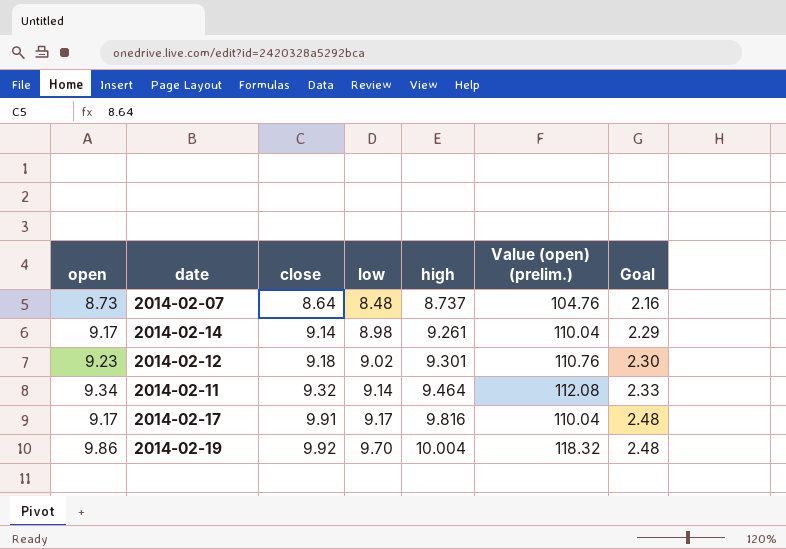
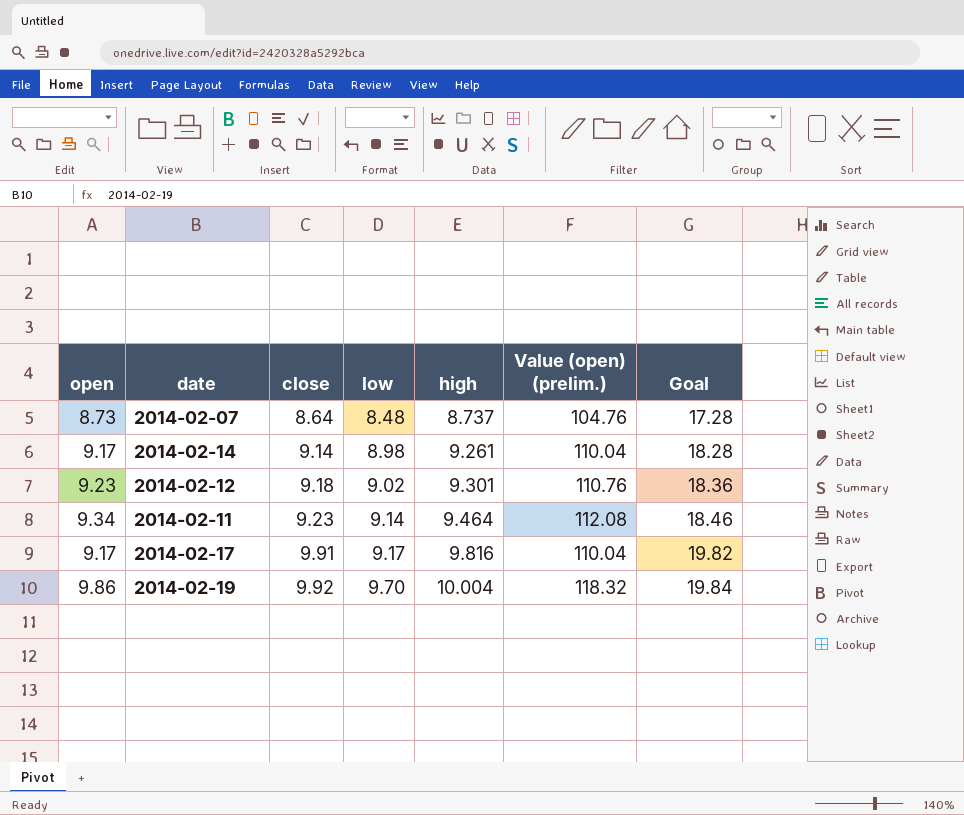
column Goal | formula: [close] * 0.25 -> [close] * 2
2014-02-11 | close: 9.32 -> 9.23

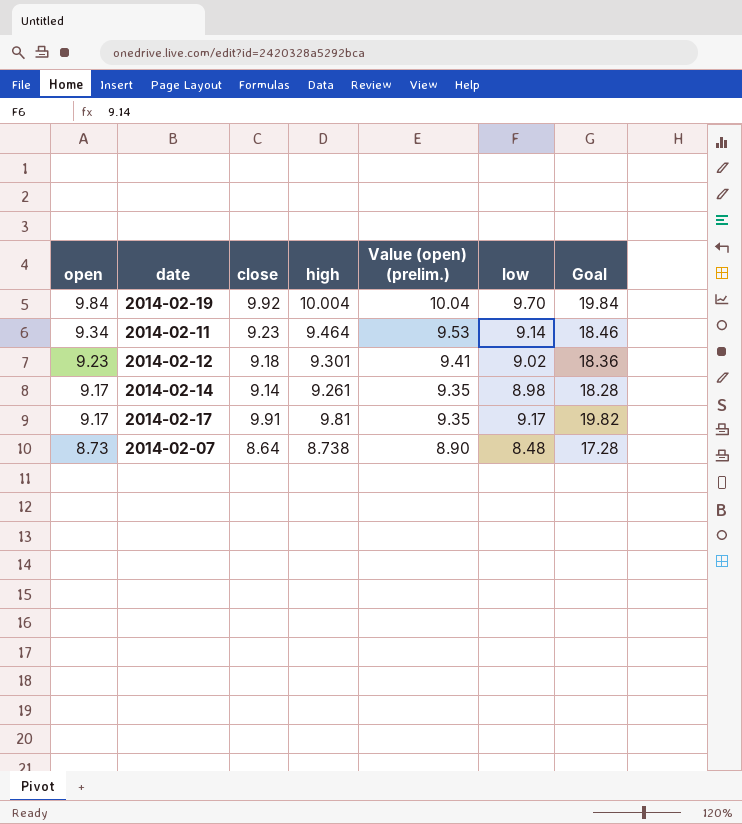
row order: close ascending -> open descending
column Value (open) (prelim.) | formula: [open] * 12 -> [open] * 1.02
column low | position: 4 -> 6
2014-02-19 | open: 9.86 -> 9.84
2014-02-17 | high: 9.816 -> 9.81
2014-02-07 | high: 8.737 -> 8.738

